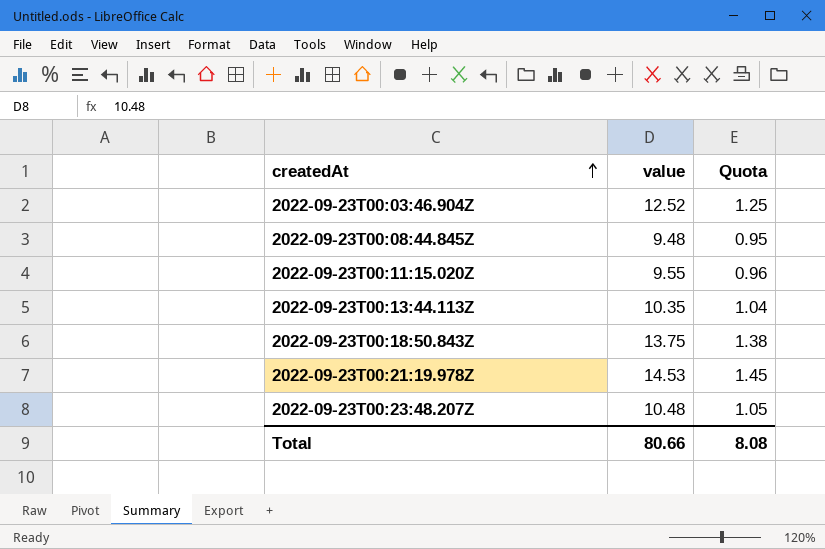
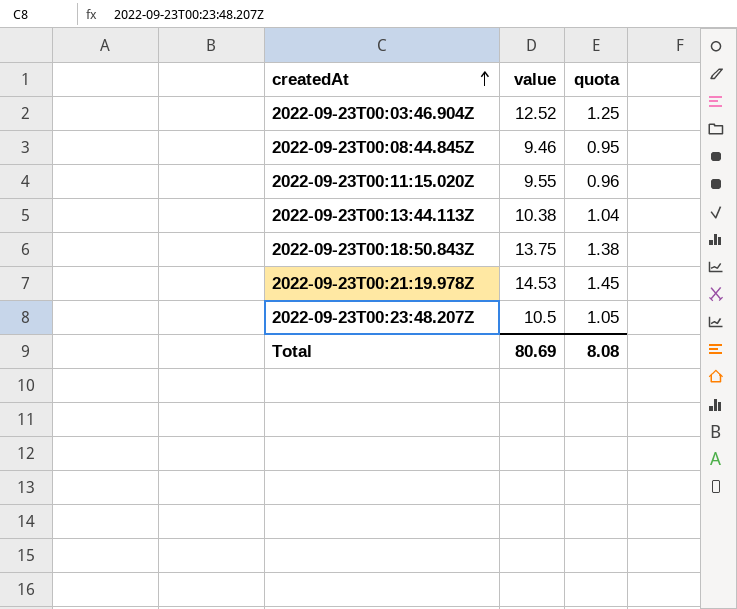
column name: Quota -> quota
2022-09-23T00:08:44.845Z | value: 9.48 -> 9.46
2022-09-23T00:13:44.113Z | value: 10.35 -> 10.38
2022-09-23T00:23:48.207Z | value: 10.48 -> 10.5
Total | value: 80.66 -> 80.69

